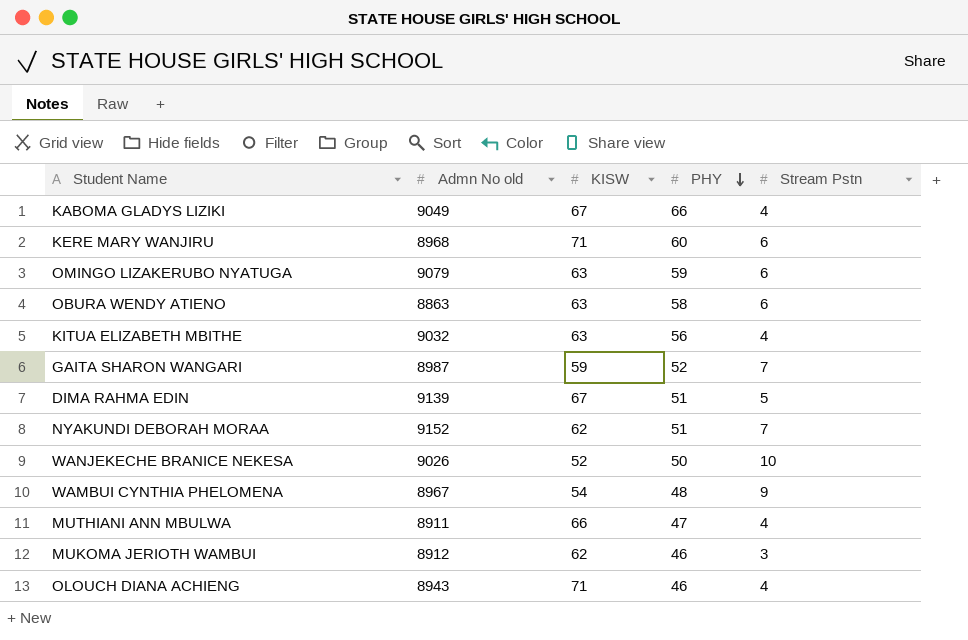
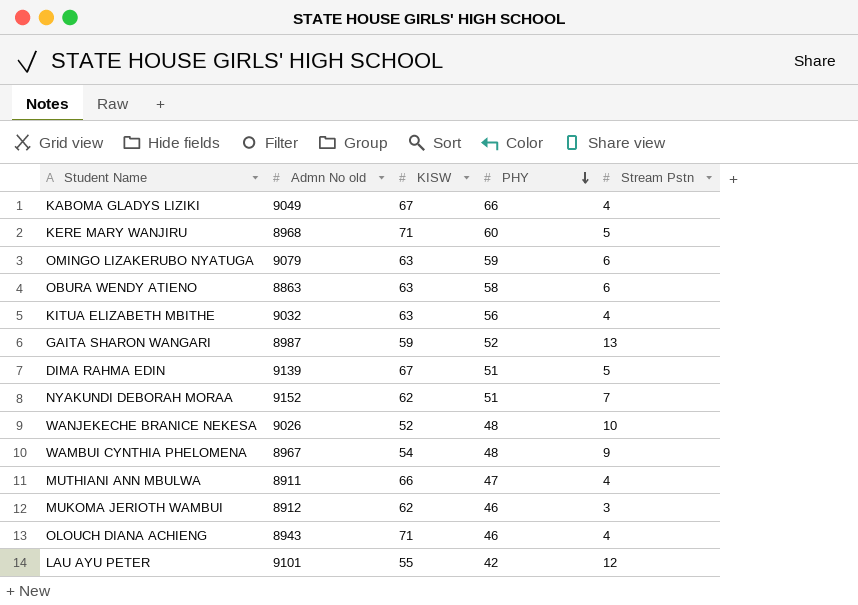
KERE MARY WANJIRU | Stream Pstn: 6 -> 5
GAITA SHARON WANGARI | Stream Pstn: 7 -> 13
WANJEKECHE BRANICE NEKESA | PHY: 50 -> 48
row LAU AYU PETER: none -> 9101 | 55 | 42 | 12

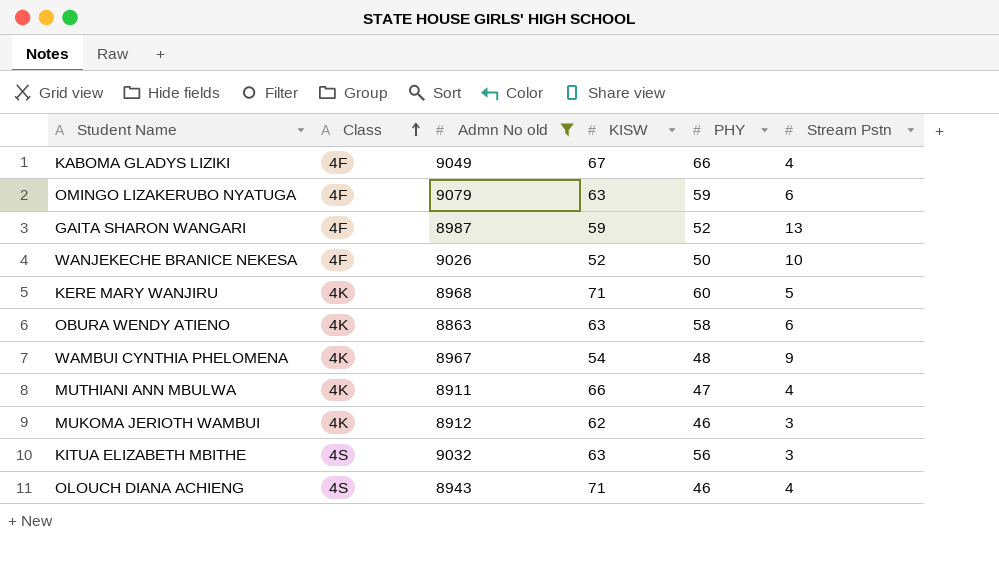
filter: none -> Admn No old <= 9079
row order: PHY descending -> Class ascending
column Class | position: none -> 2
WANJEKECHE BRANICE NEKESA | PHY: 48 -> 50
KITUA ELIZABETH MBITHE | Stream Pstn: 4 -> 3

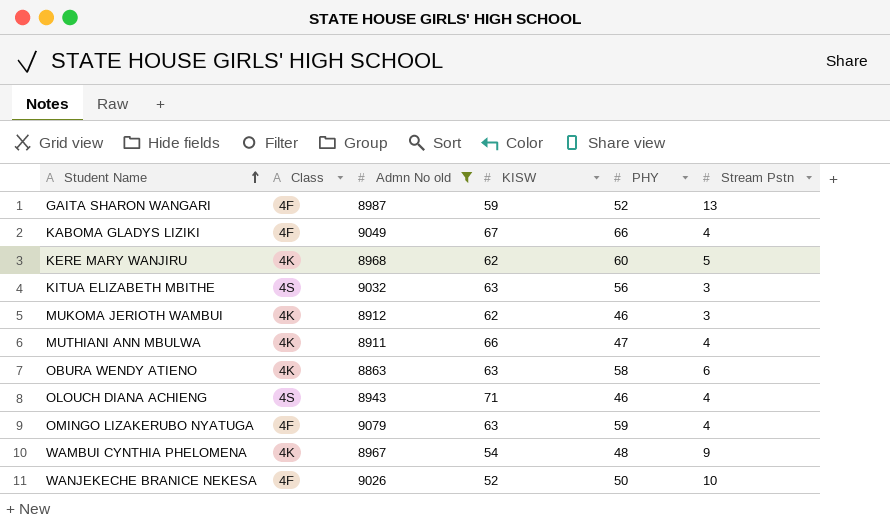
row order: Class ascending -> Student Name ascending
KERE MARY WANJIRU | KISW: 71 -> 62
OMINGO LIZAKERUBO NYATUGA | Stream Pstn: 6 -> 4

